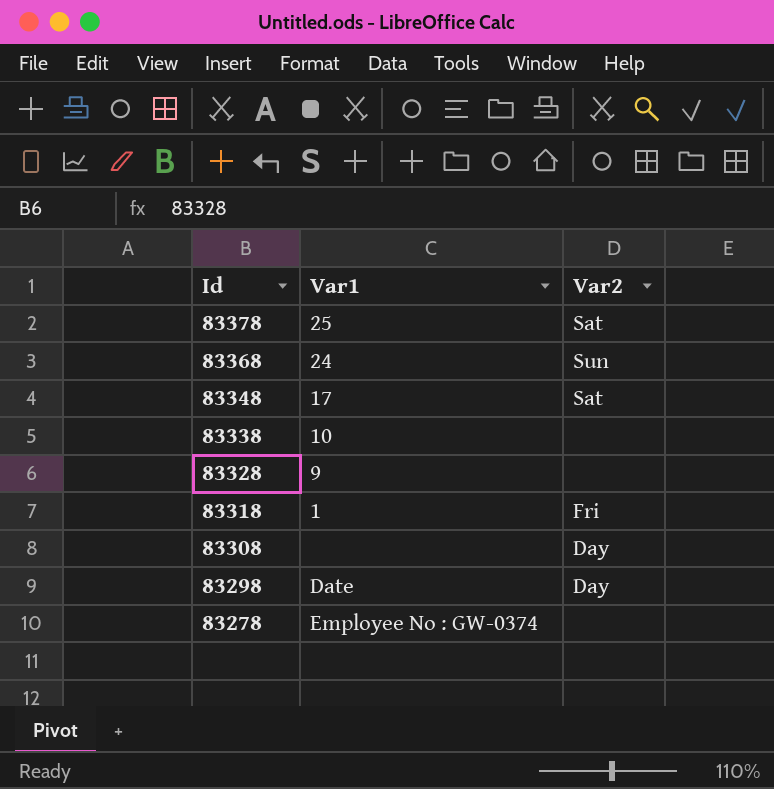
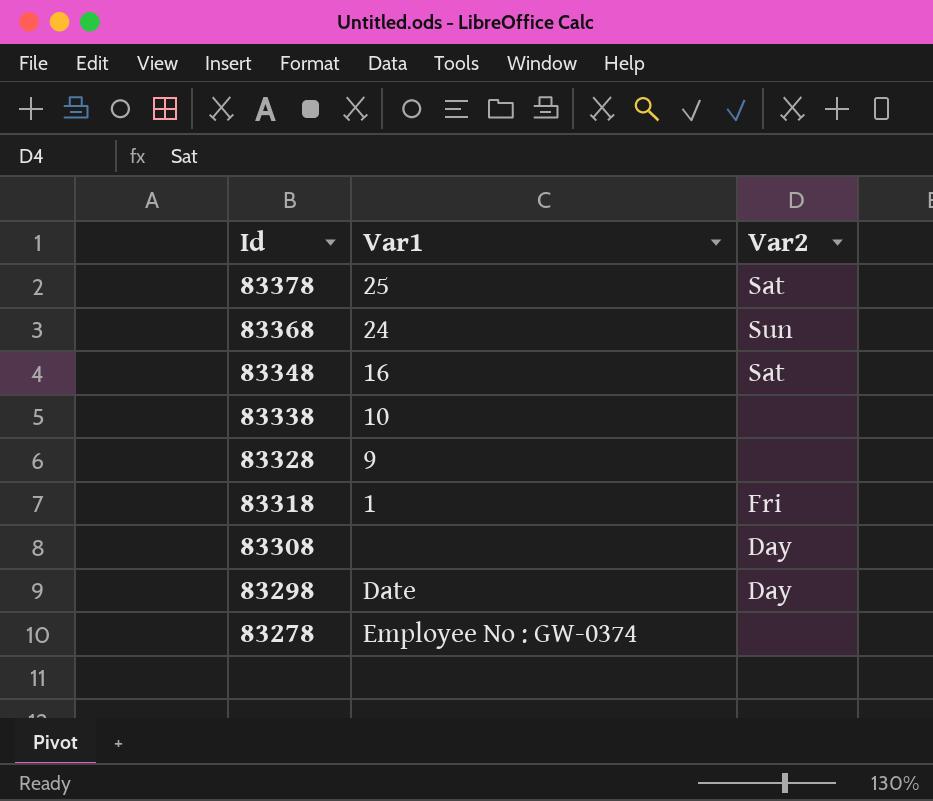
83348 | Var1: 17 -> 16

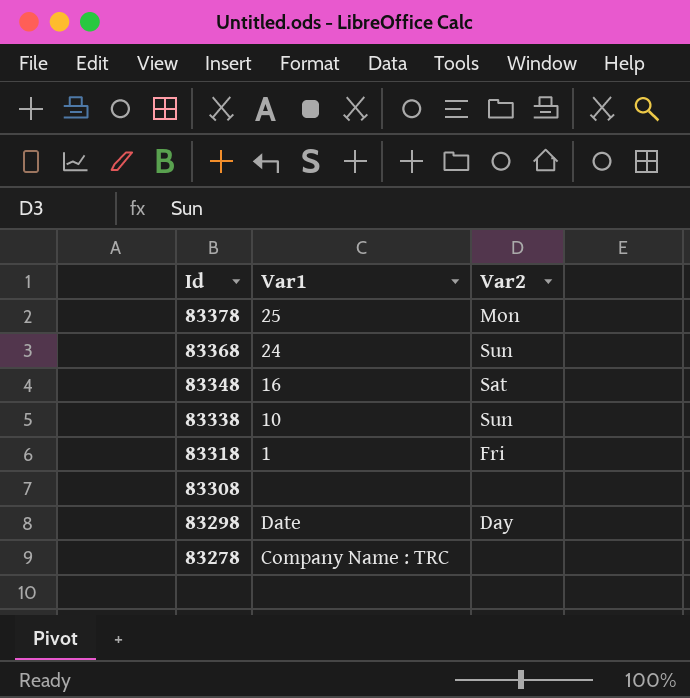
row 83328: 9 | none -> none
83378 | Var2: Sat -> Mon
83338 | Var2: none -> Sun
83308 | Var2: Day -> none
83278 | Var1: Employee No : GW-0374 -> Company Name : TRC

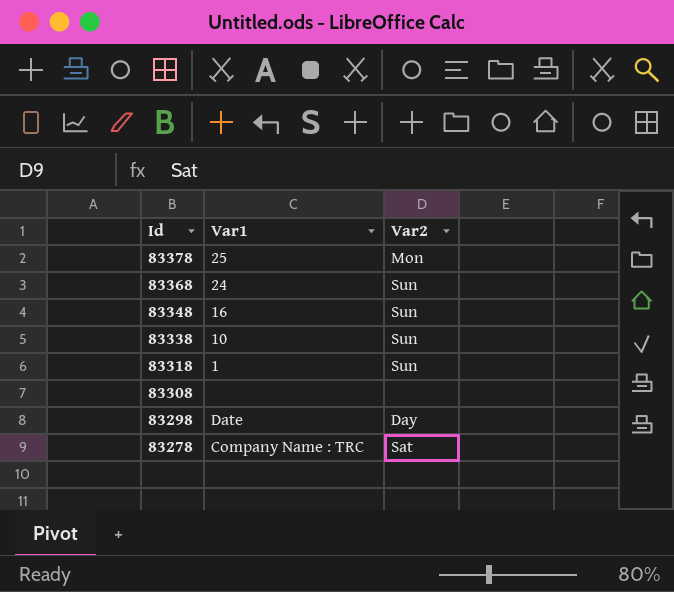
83348 | Var2: Sat -> Sun
83318 | Var2: Fri -> Sun
83278 | Var2: none -> Sat

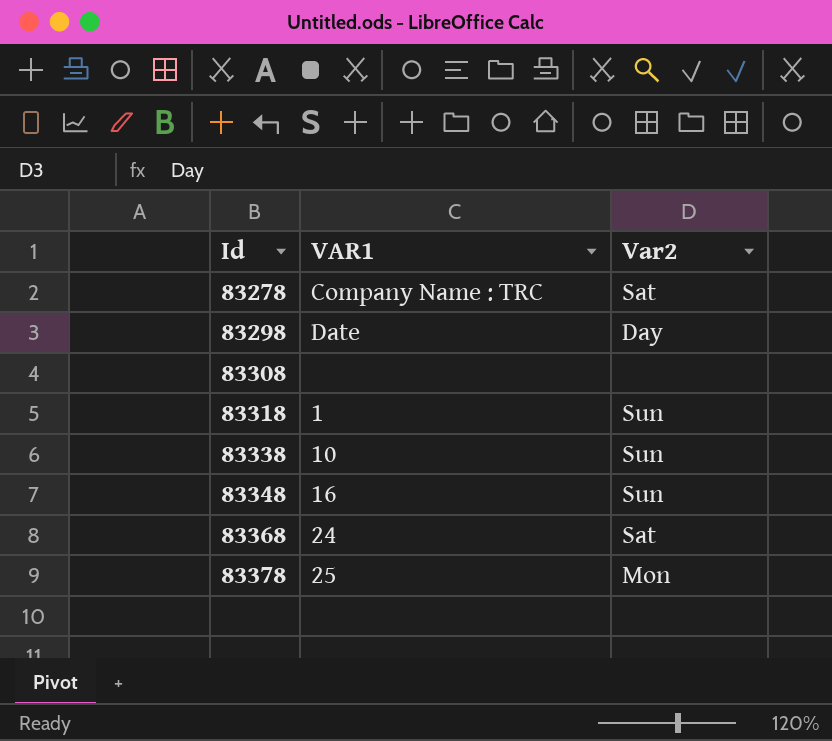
row order: Id descending -> Id ascending
column name: Var1 -> VAR1
83368 | Var2: Sun -> Sat

